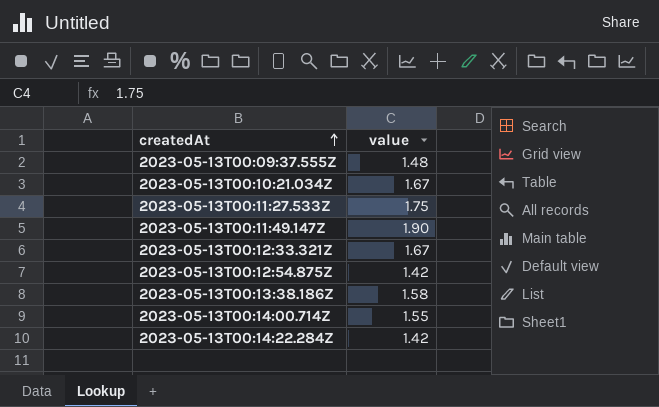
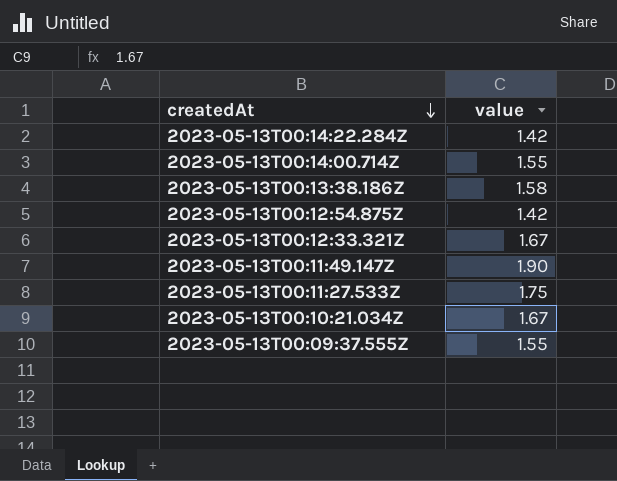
row order: createdAt ascending -> createdAt descending
2023-05-13T00:09:37.555Z | value: 1.48 -> 1.55

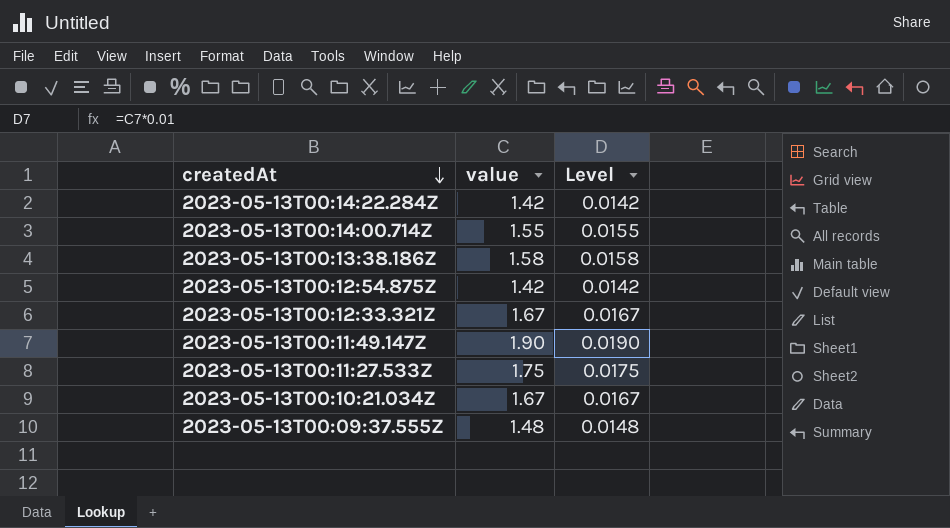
column Level | formula: none -> [value] * 0.01
2023-05-13T00:09:37.555Z | value: 1.55 -> 1.48

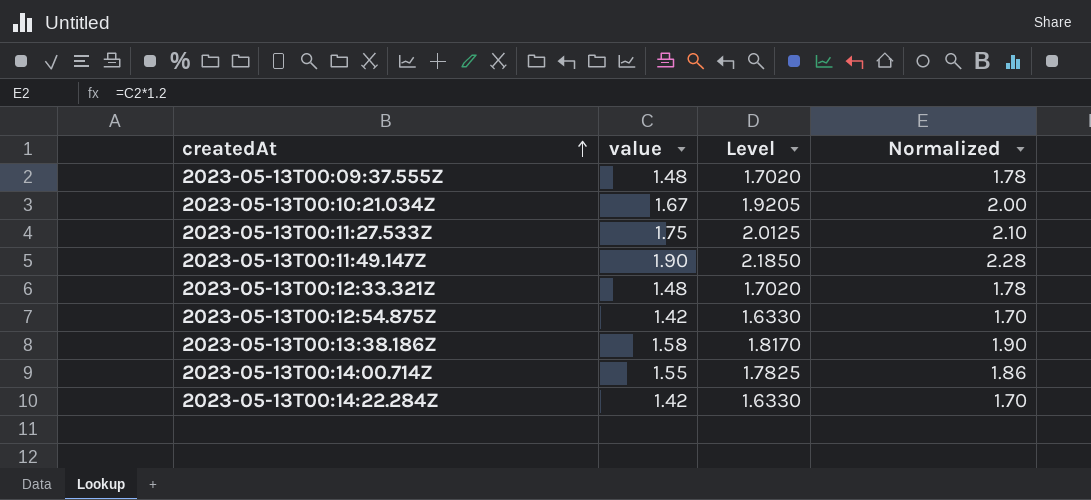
row order: createdAt descending -> createdAt ascending
column Level | formula: [value] * 0.01 -> [value] * 1.15
column Normalized | formula: none -> [value] * 1.2
2023-05-13T00:12:33.321Z | value: 1.67 -> 1.48

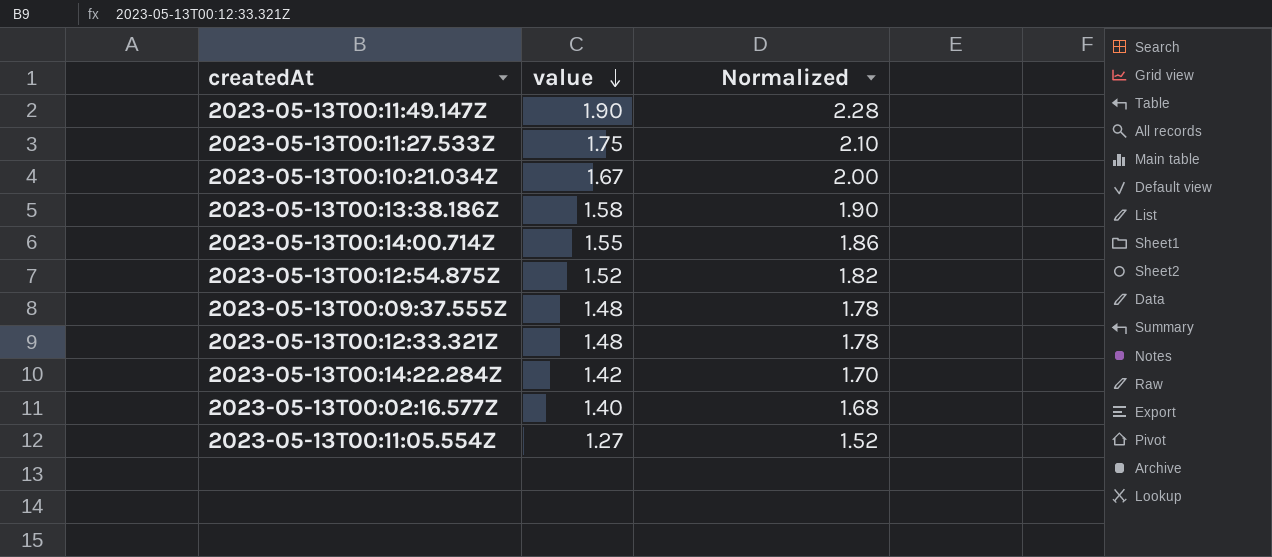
row order: createdAt ascending -> value descending
column Level | formula: [value] * 1.15 -> none
2023-05-13T00:12:54.875Z | value: 1.42 -> 1.52
2023-05-13T00:12:54.875Z | Normalized: 1.70 -> 1.82
row 2023-05-13T00:02:16.577Z: none -> 1.40 | 1.68
row 2023-05-13T00:11:05.554Z: none -> 1.27 | 1.52

